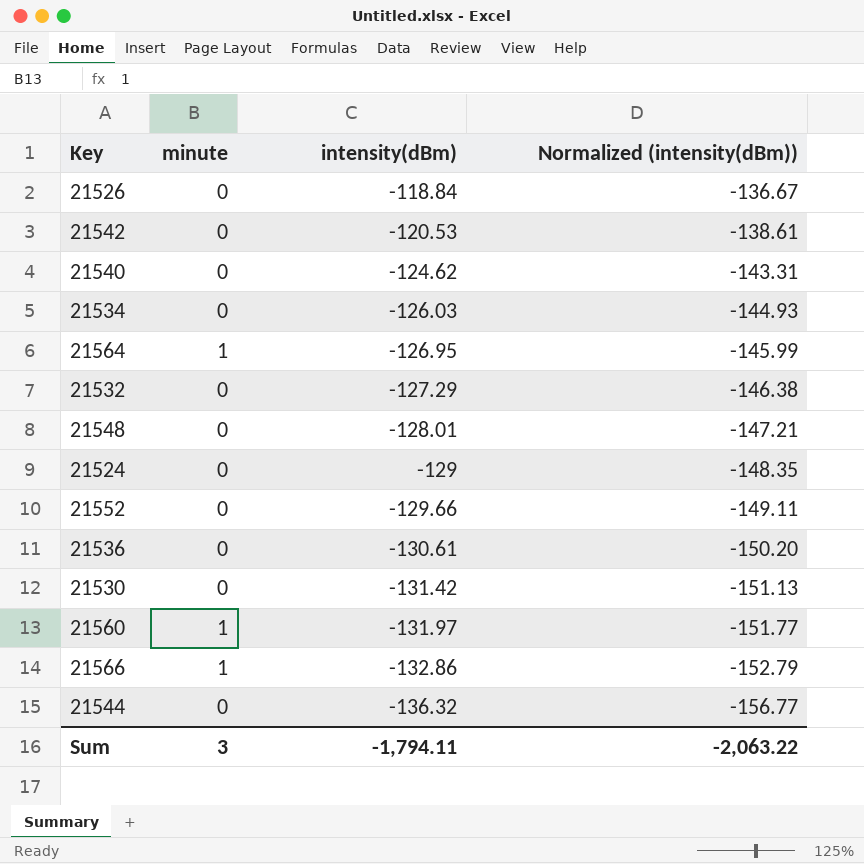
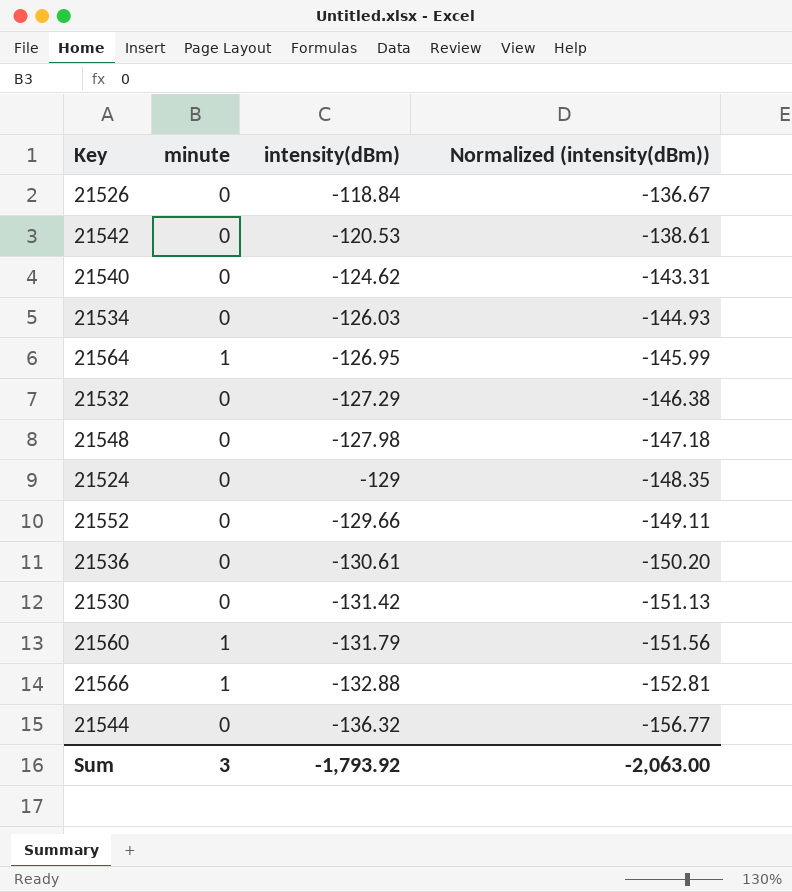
21548 | intensity(dBm): -128.01 -> -127.98
21548 | Normalized (intensity(dBm)): -147.21 -> -147.18
21560 | intensity(dBm): -131.97 -> -131.79
21560 | Normalized (intensity(dBm)): -151.77 -> -151.56
21566 | intensity(dBm): -132.86 -> -132.88
21566 | Normalized (intensity(dBm)): -152.79 -> -152.81
Sum | intensity(dBm): -1,794.11 -> -1,793.92
Sum | Normalized (intensity(dBm)): -2,063.22 -> -2,063.00

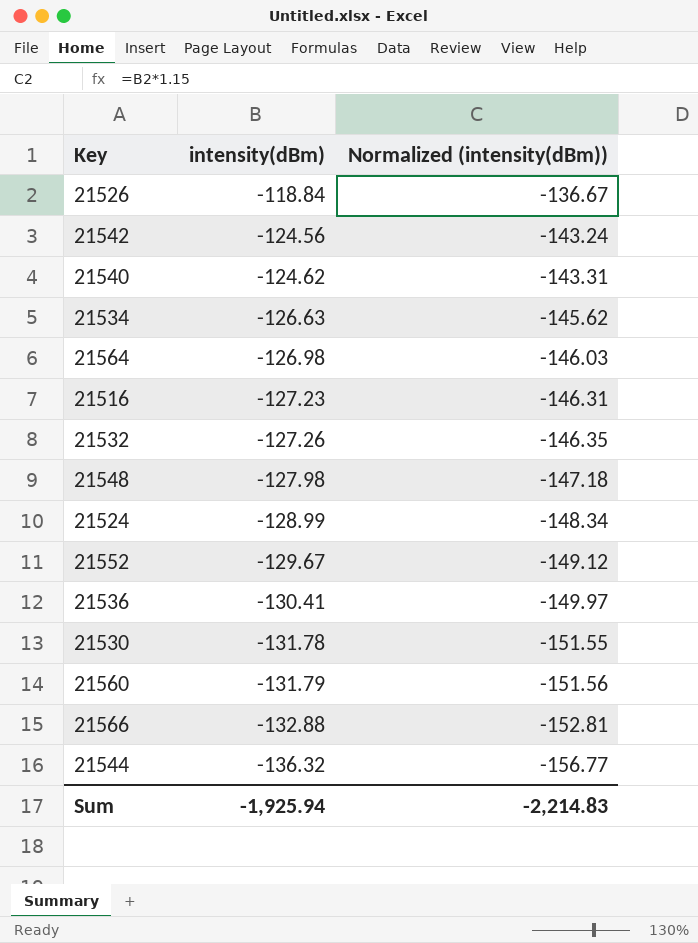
column minute | position: 2 -> none
21542 | intensity(dBm): -120.53 -> -124.56
21542 | Normalized (intensity(dBm)): -138.61 -> -143.24
21534 | intensity(dBm): -126.03 -> -126.63
21534 | Normalized (intensity(dBm)): -144.93 -> -145.62
21564 | intensity(dBm): -126.95 -> -126.98
21564 | Normalized (intensity(dBm)): -145.99 -> -146.03
row 21516: none -> -127.23 | -146.31
21532 | intensity(dBm): -127.29 -> -127.26
21532 | Normalized (intensity(dBm)): -146.38 -> -146.35
21524 | intensity(dBm): -129 -> -128.99
21524 | Normalized (intensity(dBm)): -148.35 -> -148.34
21552 | intensity(dBm): -129.66 -> -129.67
21552 | Normalized (intensity(dBm)): -149.11 -> -149.12
21536 | intensity(dBm): -130.61 -> -130.41
21536 | Normalized (intensity(dBm)): -150.20 -> -149.97
21530 | intensity(dBm): -131.42 -> -131.78
21530 | Normalized (intensity(dBm)): -151.13 -> -151.55
Sum | intensity(dBm): -1,793.92 -> -1,925.94
Sum | Normalized (intensity(dBm)): -2,063.00 -> -2,214.83

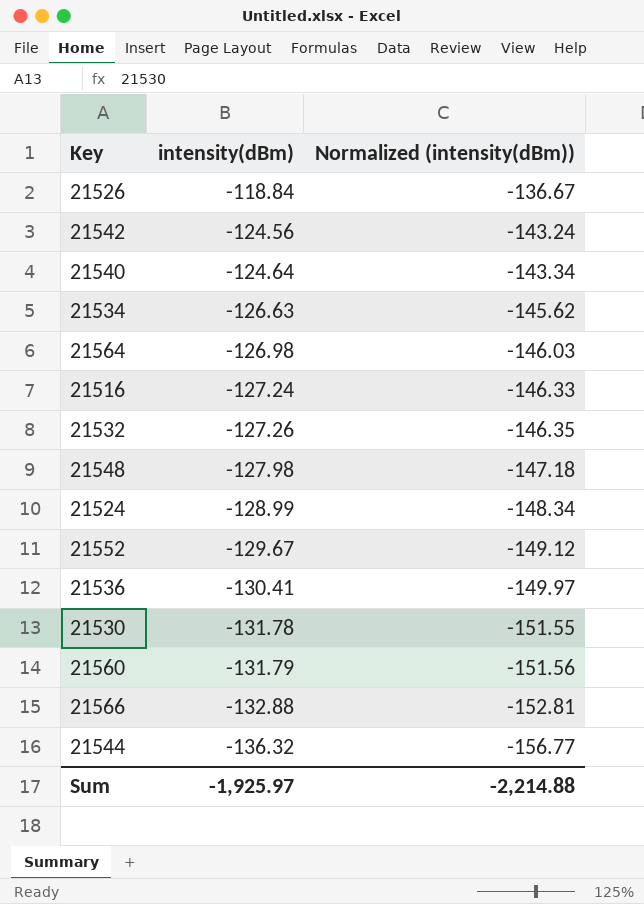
21540 | intensity(dBm): -124.62 -> -124.64
21540 | Normalized (intensity(dBm)): -143.31 -> -143.34
21516 | intensity(dBm): -127.23 -> -127.24
21516 | Normalized (intensity(dBm)): -146.31 -> -146.33
Sum | intensity(dBm): -1,925.94 -> -1,925.97
Sum | Normalized (intensity(dBm)): -2,214.83 -> -2,214.88

